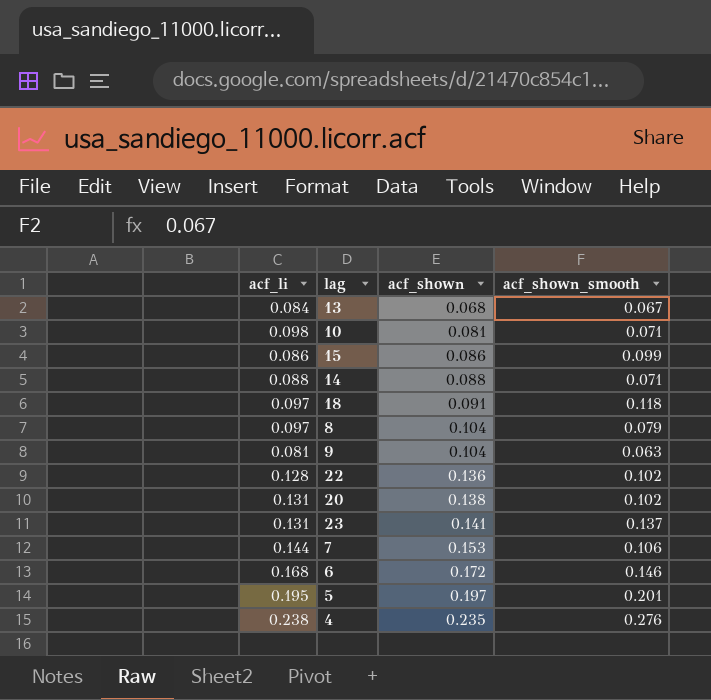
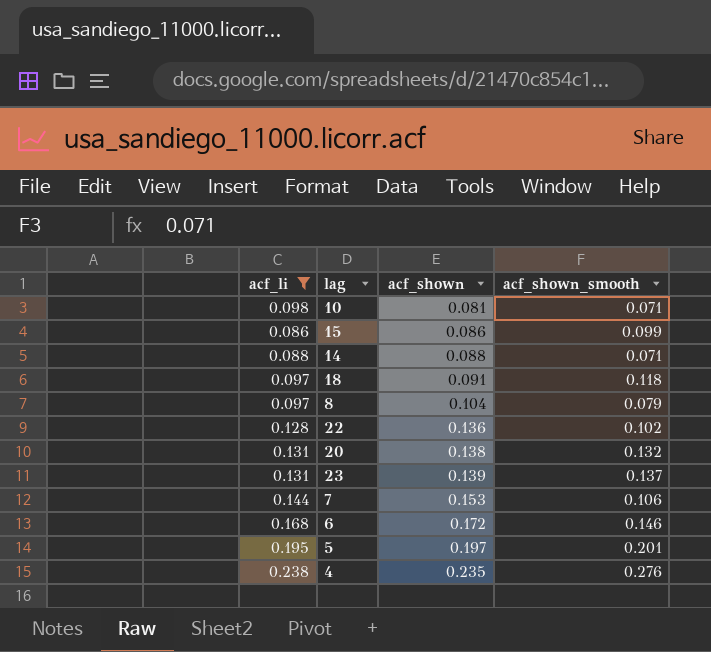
filter: none -> acf_li >= 0.086
20 | acf_shown_smooth: 0.102 -> 0.132
23 | acf_shown: 0.141 -> 0.139

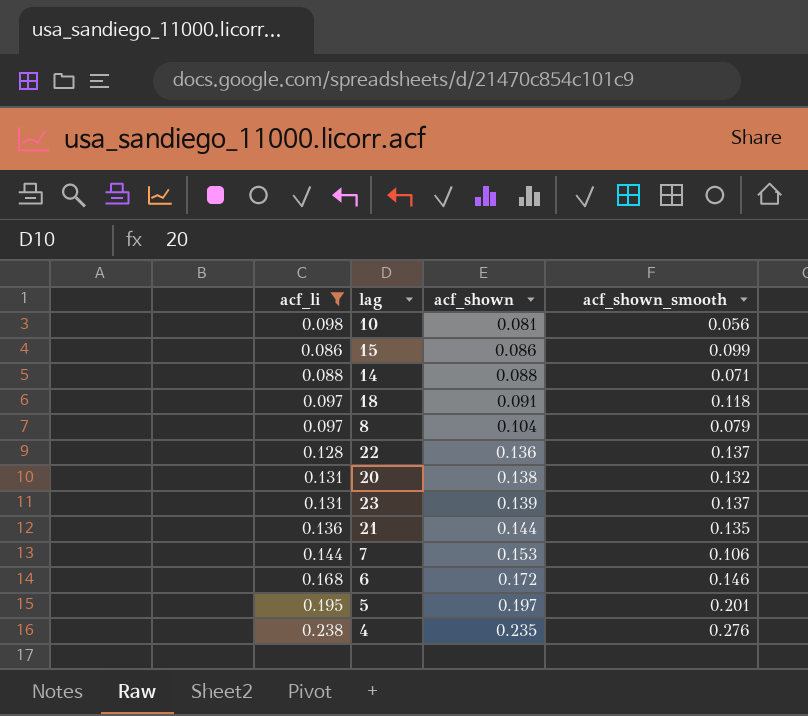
10 | acf_shown_smooth: 0.071 -> 0.056
22 | acf_shown_smooth: 0.102 -> 0.137
row 21: none -> 0.136 | 0.144 | 0.135

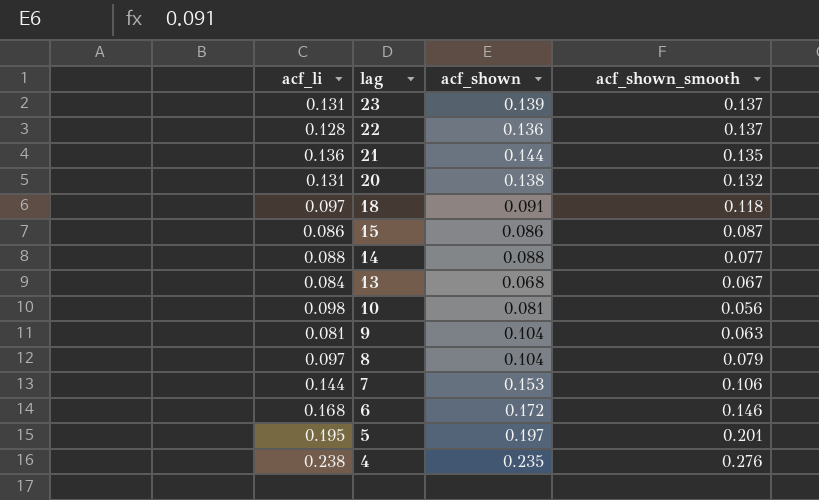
filter: acf_li >= 0.086 -> none
row order: acf_shown ascending -> lag descending
15 | acf_shown_smooth: 0.099 -> 0.087
14 | acf_shown_smooth: 0.071 -> 0.077

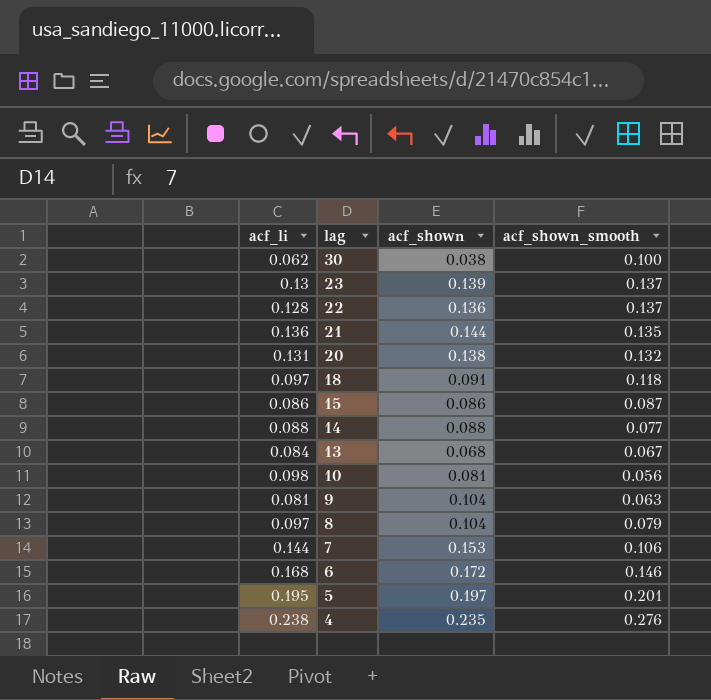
row 30: none -> 0.062 | 0.038 | 0.100
23 | acf_li: 0.131 -> 0.13

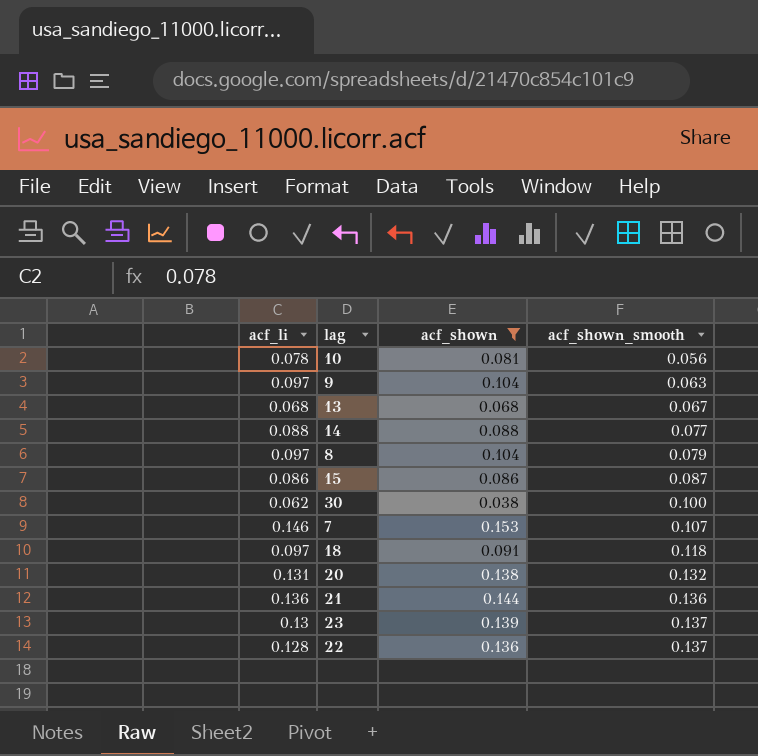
filter: none -> acf_shown <= 0.153
row order: lag descending -> acf_shown_smooth ascending
10 | acf_li: 0.098 -> 0.078
9 | acf_li: 0.081 -> 0.097
13 | acf_li: 0.084 -> 0.068
7 | acf_li: 0.144 -> 0.146
7 | acf_shown_smooth: 0.106 -> 0.107
21 | acf_shown_smooth: 0.135 -> 0.136

